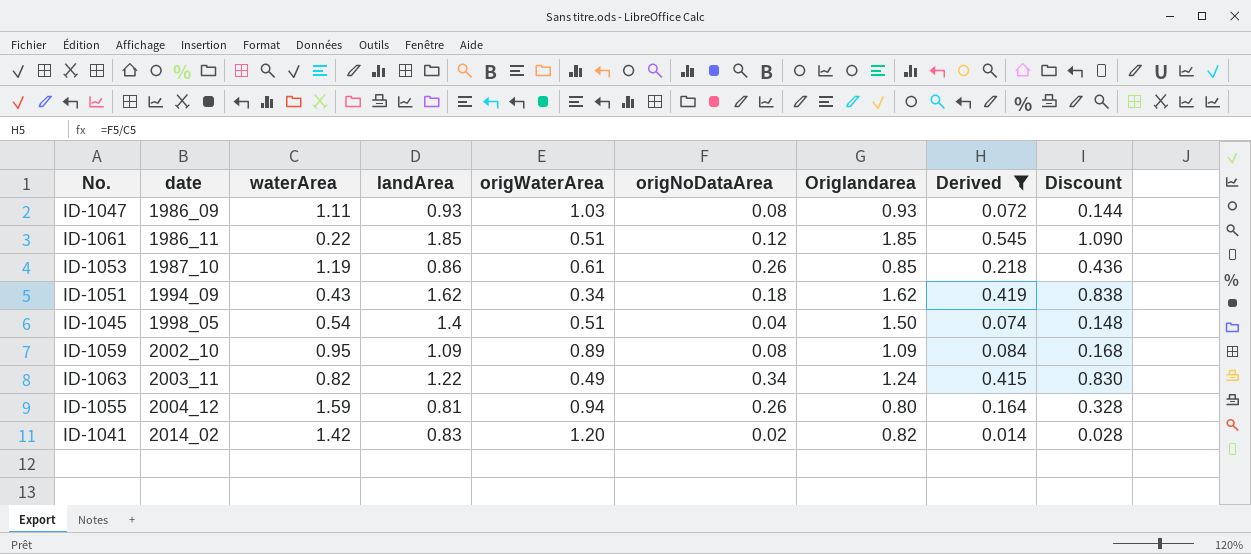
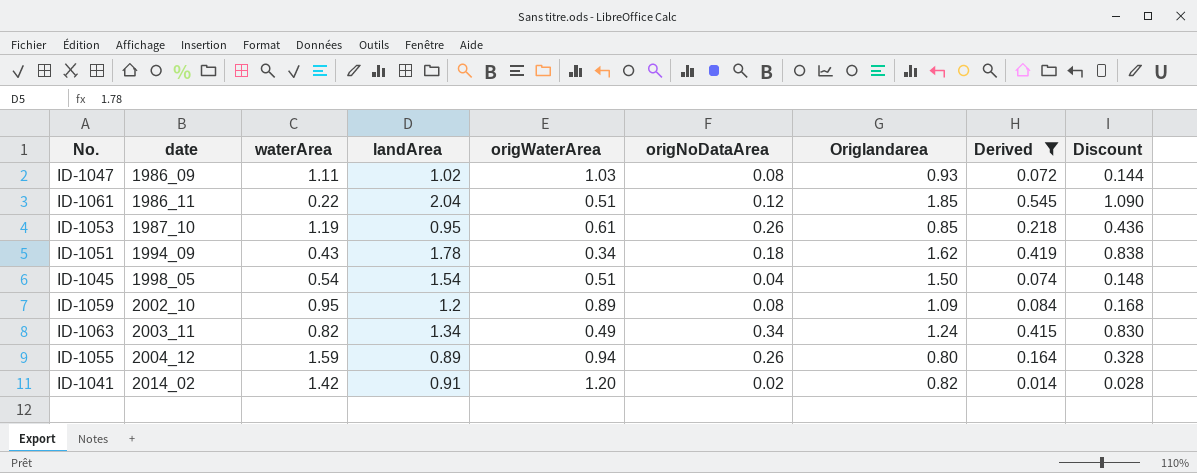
ID-1047 | landArea: 0.93 -> 1.02
ID-1061 | landArea: 1.85 -> 2.04
ID-1053 | landArea: 0.86 -> 0.95
ID-1051 | landArea: 1.62 -> 1.78
ID-1045 | landArea: 1.4 -> 1.54
ID-1059 | landArea: 1.09 -> 1.2
ID-1063 | landArea: 1.22 -> 1.34
ID-1055 | landArea: 0.81 -> 0.89
ID-1041 | landArea: 0.83 -> 0.91

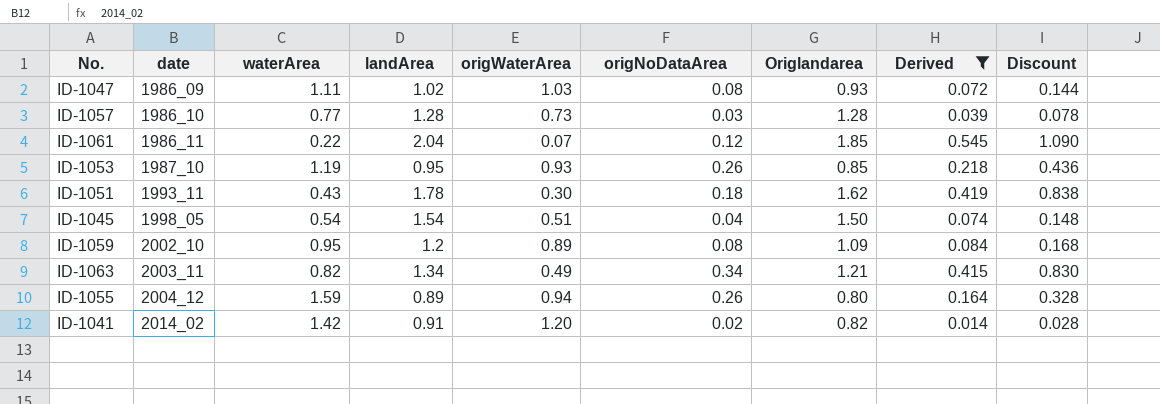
row ID-1057: none -> 1986_10 | 0.77 | 1.28 | 0.73 | 0.03 | 1.28 | 0.039 | 0.078
ID-1061 | origWaterArea: 0.51 -> 0.07
ID-1053 | origWaterArea: 0.61 -> 0.93
ID-1051 | date: 1994_09 -> 1993_11
ID-1051 | origWaterArea: 0.34 -> 0.30
ID-1063 | Origlandarea: 1.24 -> 1.21

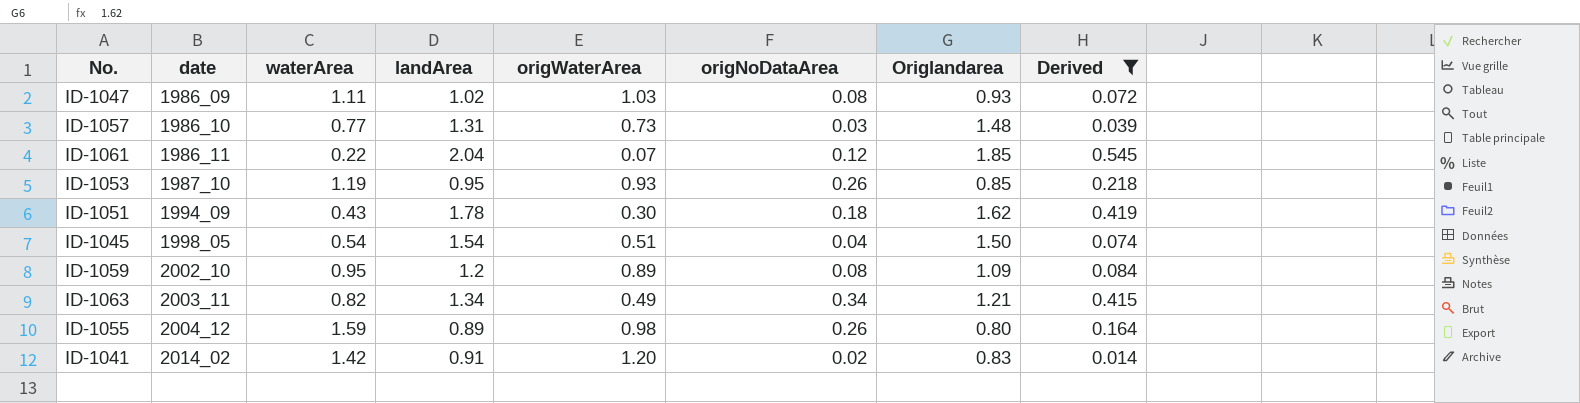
column Discount | formula: [Derived] * 2 -> none
ID-1057 | landArea: 1.28 -> 1.31
ID-1057 | Origlandarea: 1.28 -> 1.48
ID-1051 | date: 1993_11 -> 1994_09
ID-1055 | origWaterArea: 0.94 -> 0.98
ID-1041 | Origlandarea: 0.82 -> 0.83

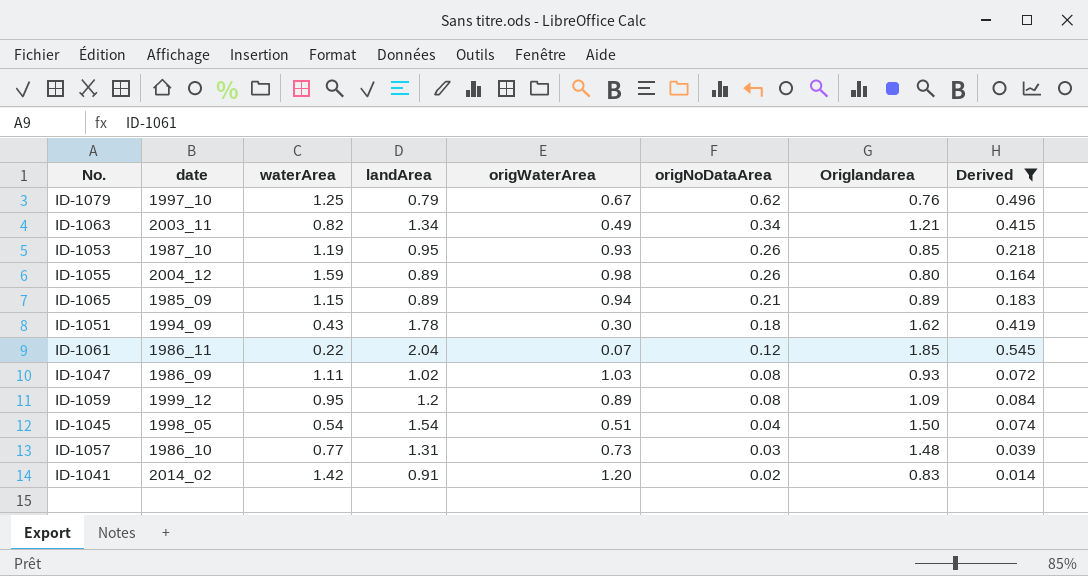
row order: date ascending -> origNoDataArea descending
row ID-1079: none -> 1997_10 | 1.25 | 0.79 | 0.67 | 0.62 | 0.76 | 0.496
row ID-1065: none -> 1985_09 | 1.15 | 0.89 | 0.94 | 0.21 | 0.89 | 0.183
ID-1059 | date: 2002_10 -> 1999_12

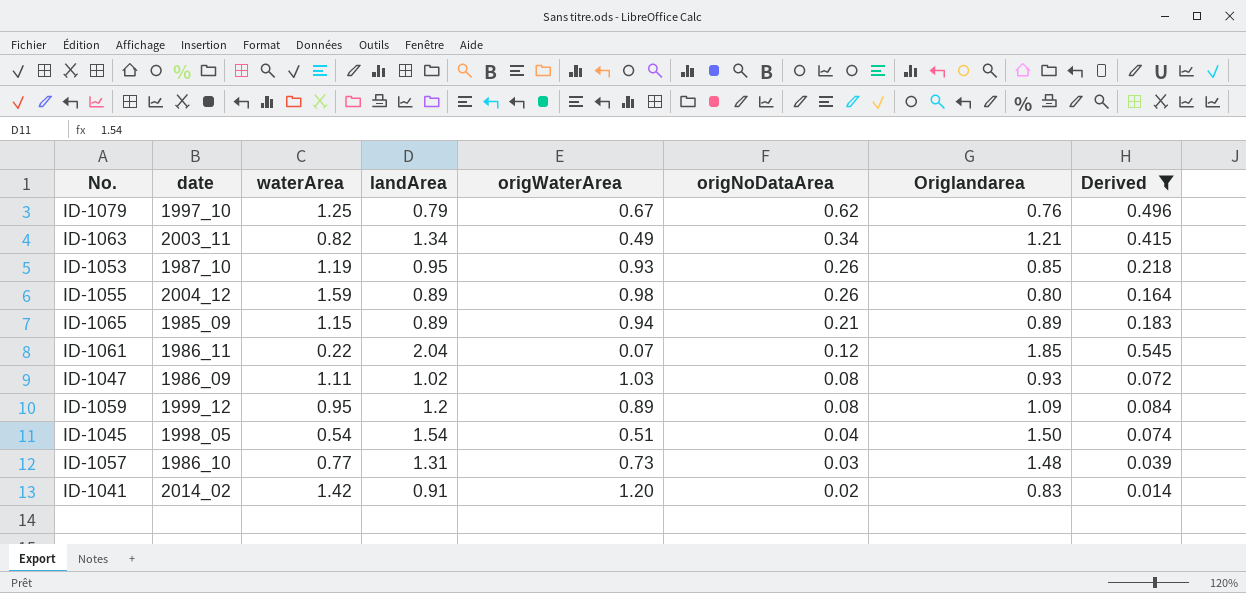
row ID-1051: 1994_09 | 0.43 | 1.78 | 0.30 | 0.18 | 1.62 | 0.419 -> none

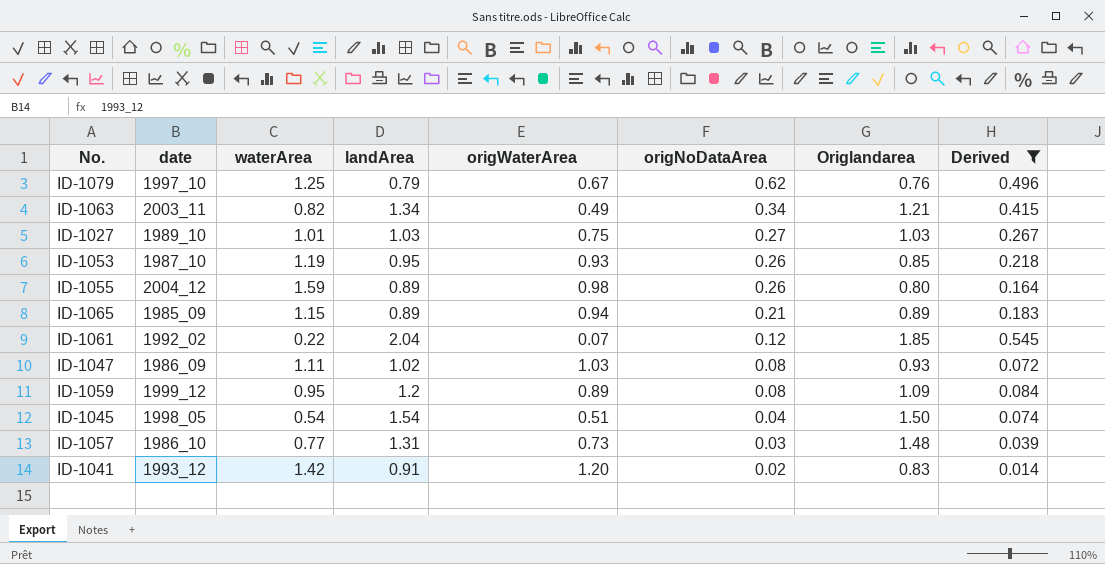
row ID-1027: none -> 1989_10 | 1.01 | 1.03 | 0.75 | 0.27 | 1.03 | 0.267
ID-1061 | date: 1986_11 -> 1992_02
ID-1041 | date: 2014_02 -> 1993_12

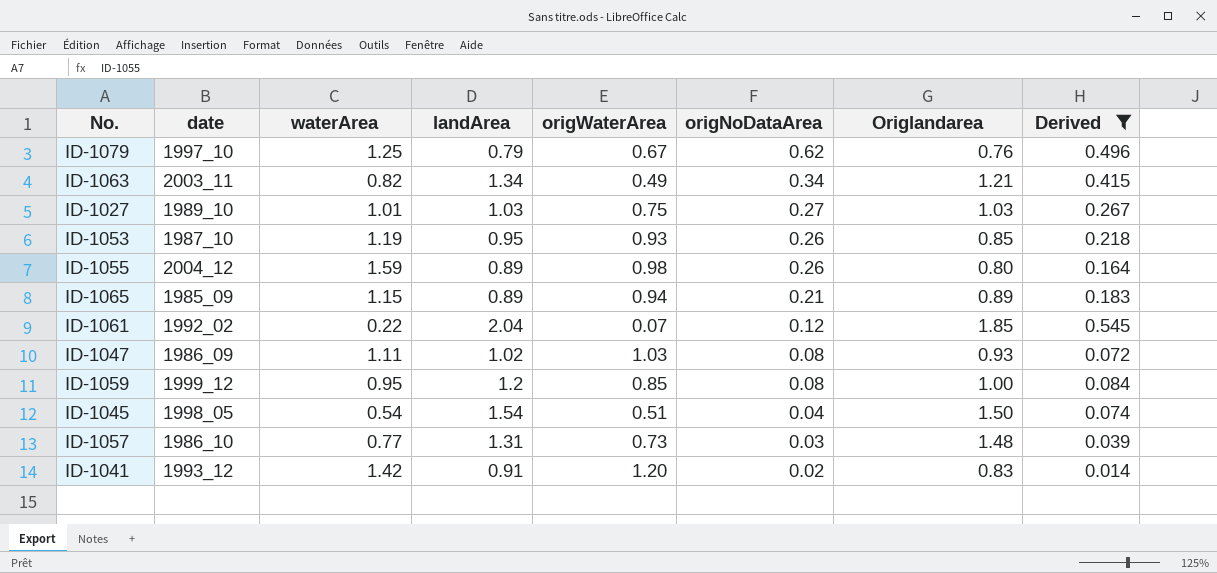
ID-1059 | origWaterArea: 0.89 -> 0.85
ID-1059 | Origlandarea: 1.09 -> 1.00

